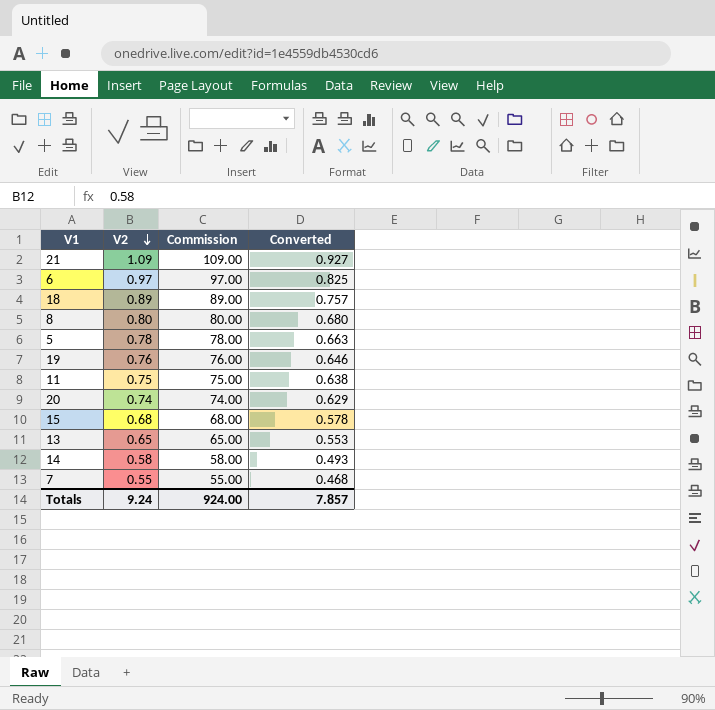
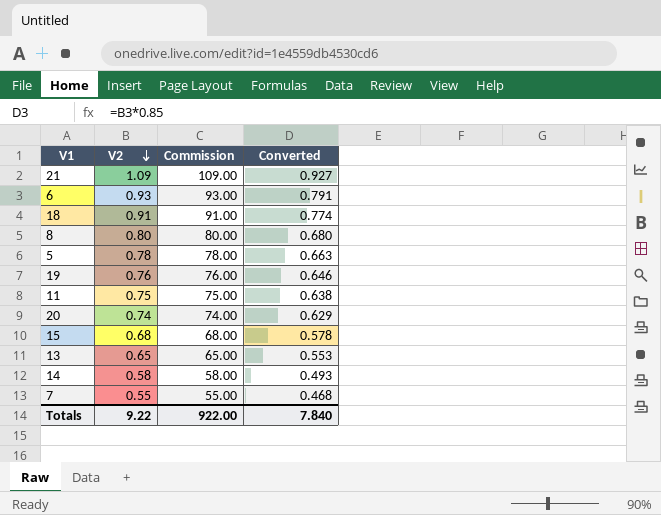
6 | V2: 0.97 -> 0.93
6 | Commission: 97.00 -> 93.00
6 | Converted: 0.825 -> 0.791
18 | V2: 0.89 -> 0.91
18 | Commission: 89.00 -> 91.00
18 | Converted: 0.757 -> 0.774
Totals | V2: 9.24 -> 9.22
Totals | Commission: 924.00 -> 922.00
Totals | Converted: 7.857 -> 7.840

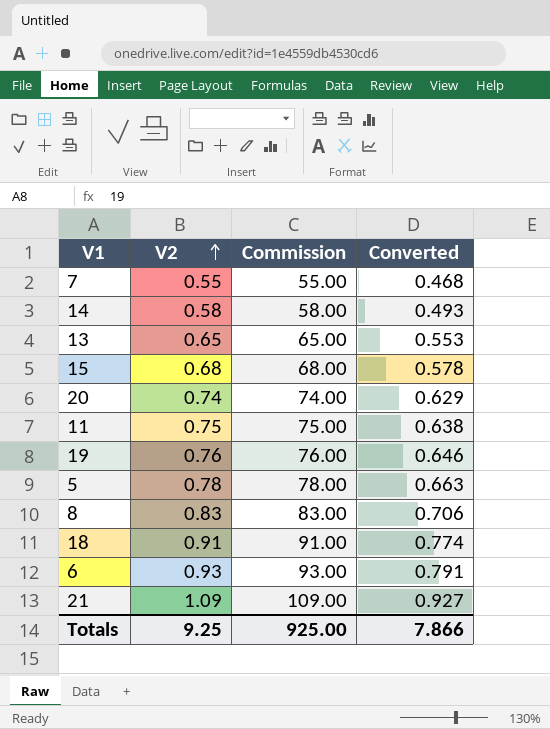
row order: V2 descending -> V2 ascending
8 | V2: 0.80 -> 0.83
8 | Commission: 80.00 -> 83.00
8 | Converted: 0.680 -> 0.706
Totals | V2: 9.22 -> 9.25
Totals | Commission: 922.00 -> 925.00
Totals | Converted: 7.840 -> 7.866

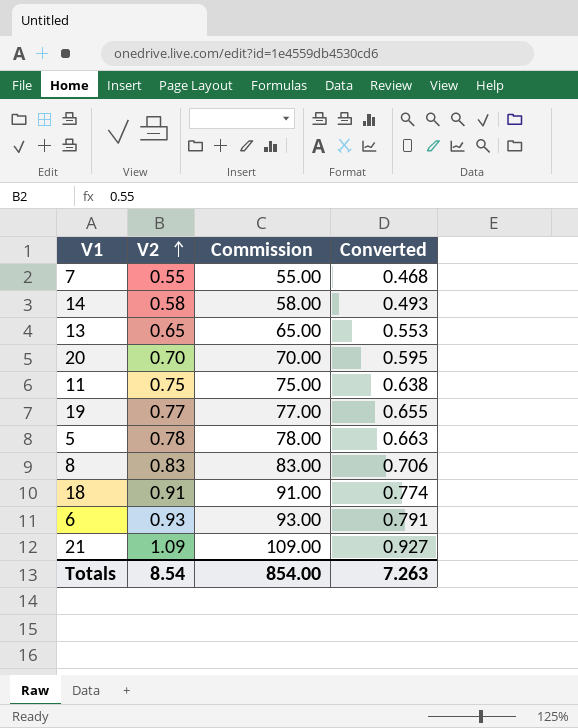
row 15: 0.68 | 68.00 | 0.578 -> none
20 | V2: 0.74 -> 0.70
20 | Commission: 74.00 -> 70.00
20 | Converted: 0.629 -> 0.595
19 | V2: 0.76 -> 0.77
19 | Commission: 76.00 -> 77.00
19 | Converted: 0.646 -> 0.655
Totals | V2: 9.25 -> 8.54
Totals | Commission: 925.00 -> 854.00
Totals | Converted: 7.866 -> 7.263

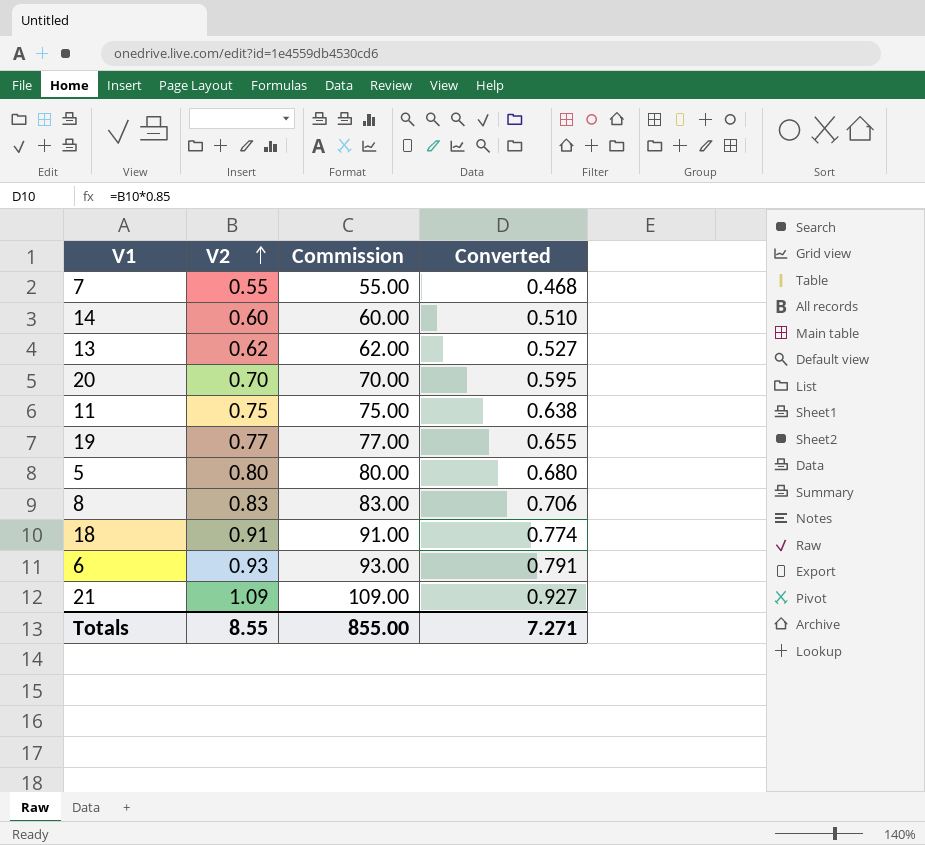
14 | V2: 0.58 -> 0.60
14 | Commission: 58.00 -> 60.00
14 | Converted: 0.493 -> 0.510
13 | V2: 0.65 -> 0.62
13 | Commission: 65.00 -> 62.00
13 | Converted: 0.553 -> 0.527
5 | V2: 0.78 -> 0.80
5 | Commission: 78.00 -> 80.00
5 | Converted: 0.663 -> 0.680
Totals | V2: 8.54 -> 8.55
Totals | Commission: 854.00 -> 855.00
Totals | Converted: 7.263 -> 7.271

